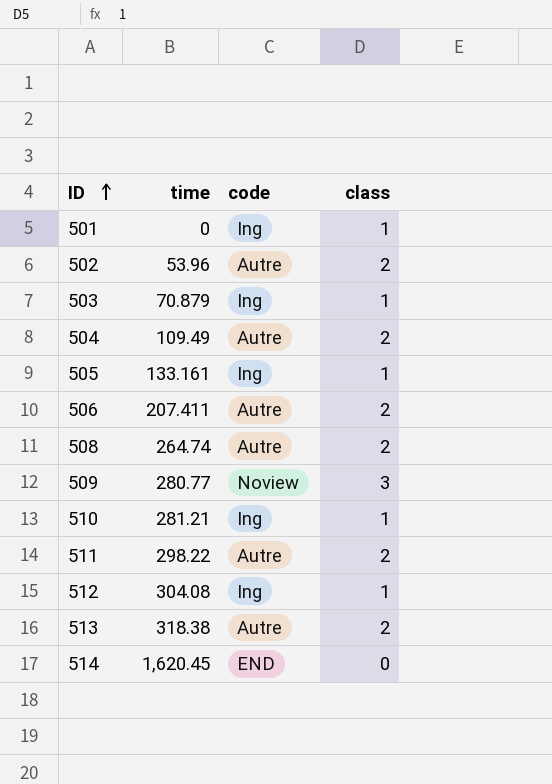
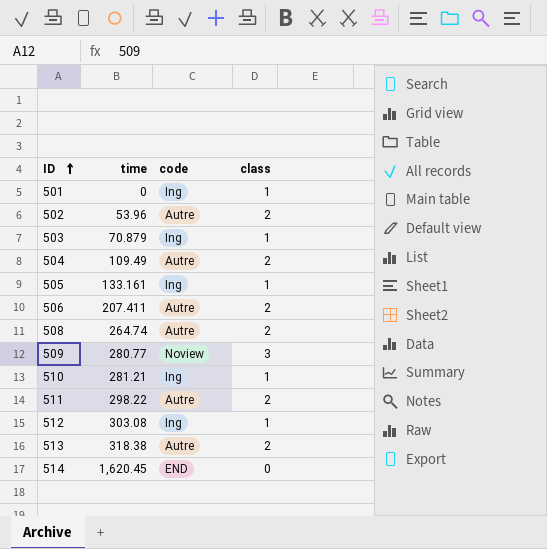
512 | time: 304.08 -> 303.08

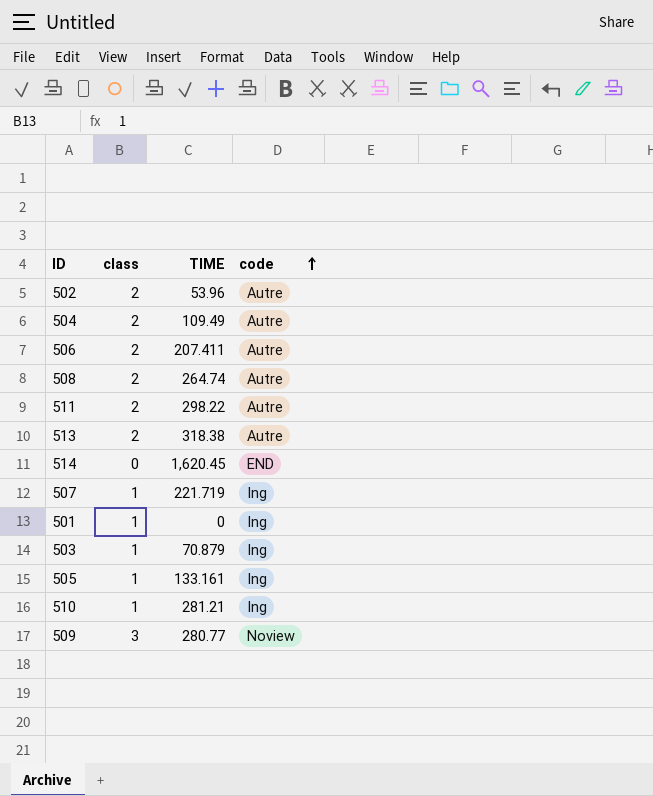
row order: ID ascending -> code ascending
column class | position: 4 -> 2
column name: time -> TIME
row 512: 303.08 | Ing | 1 -> none
row 507: none -> 1 | 221.719 | Ing

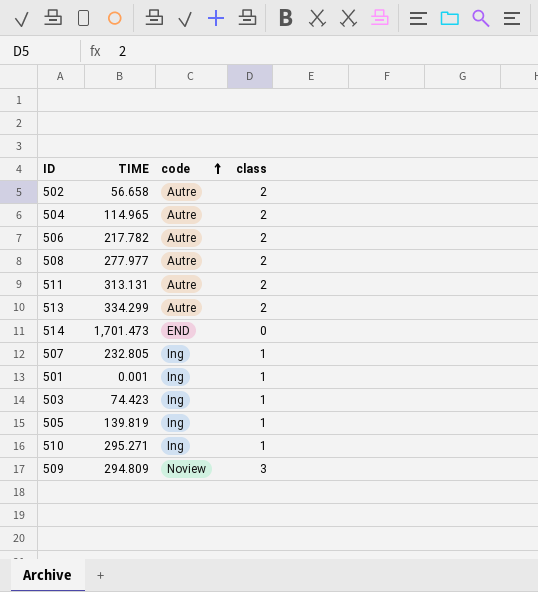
column class | position: 2 -> 4
502 | TIME: 53.96 -> 56.658
504 | TIME: 109.49 -> 114.965
506 | TIME: 207.411 -> 217.782
508 | TIME: 264.74 -> 277.977
511 | TIME: 298.22 -> 313.131
513 | TIME: 318.38 -> 334.299
514 | TIME: 1,620.45 -> 1,701.473
507 | TIME: 221.719 -> 232.805
501 | TIME: 0 -> 0.001
503 | TIME: 70.879 -> 74.423
505 | TIME: 133.161 -> 139.819
510 | TIME: 281.21 -> 295.271
509 | TIME: 280.77 -> 294.809

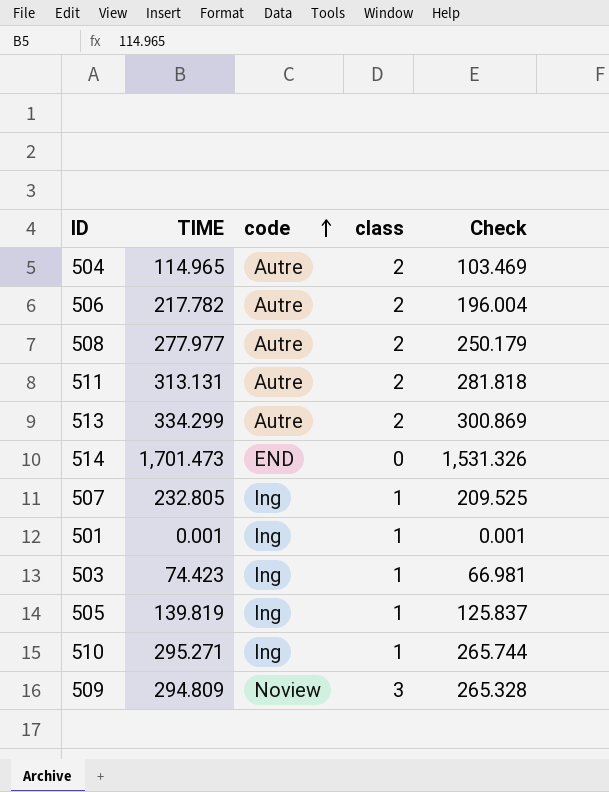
column Check | formula: none -> [TIME] * 0.9
row 502: 56.658 | Autre | 2 -> none

